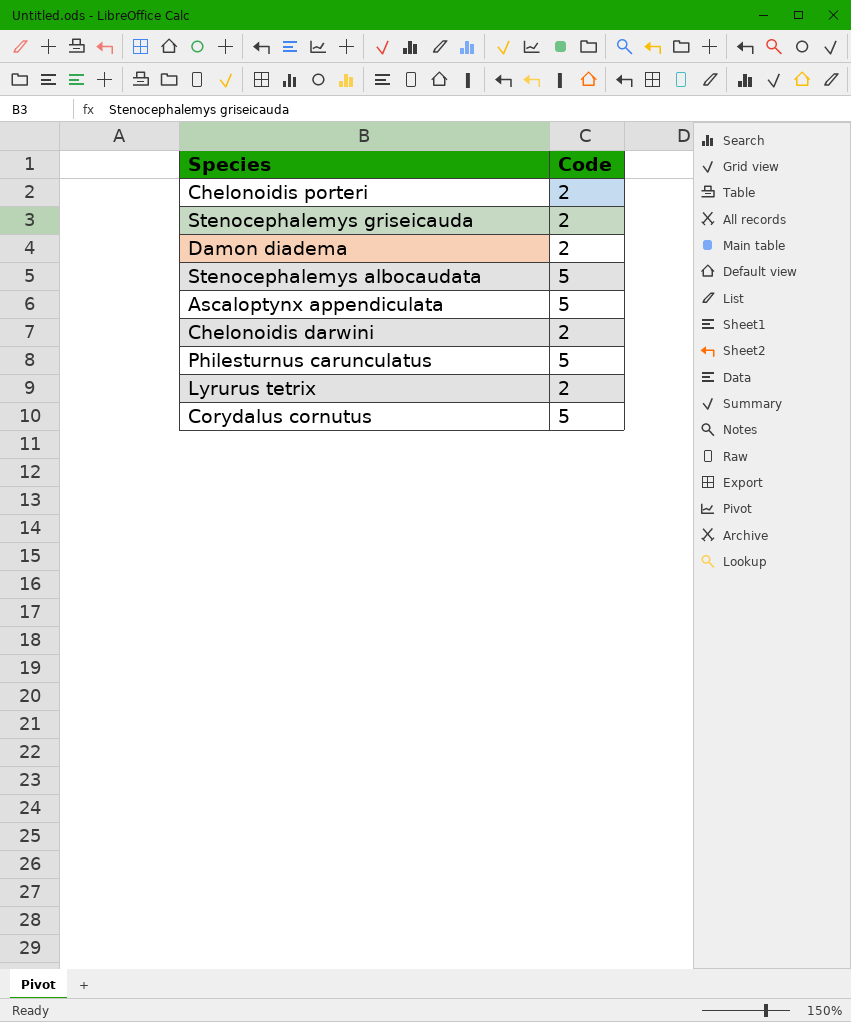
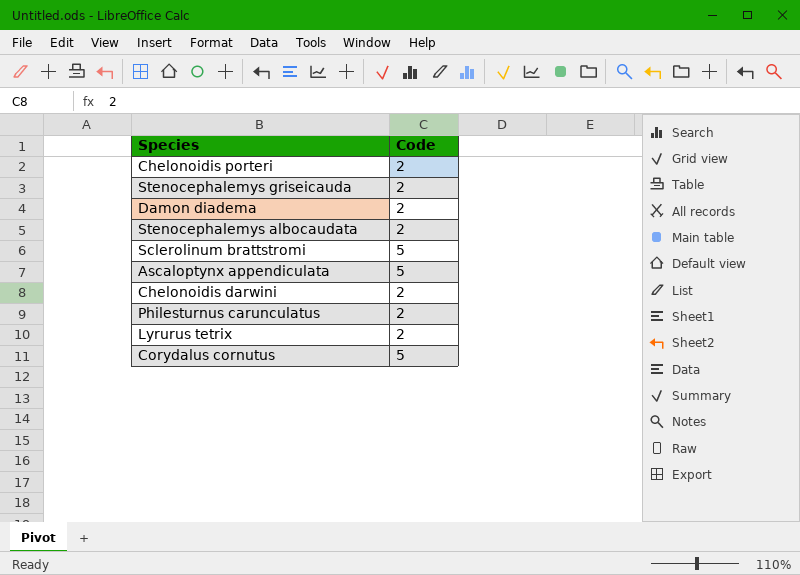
Stenocephalemys albocaudata | Code: 5 -> 2
row Sclerolinum brattstromi: none -> 5
Philesturnus carunculatus | Code: 5 -> 2

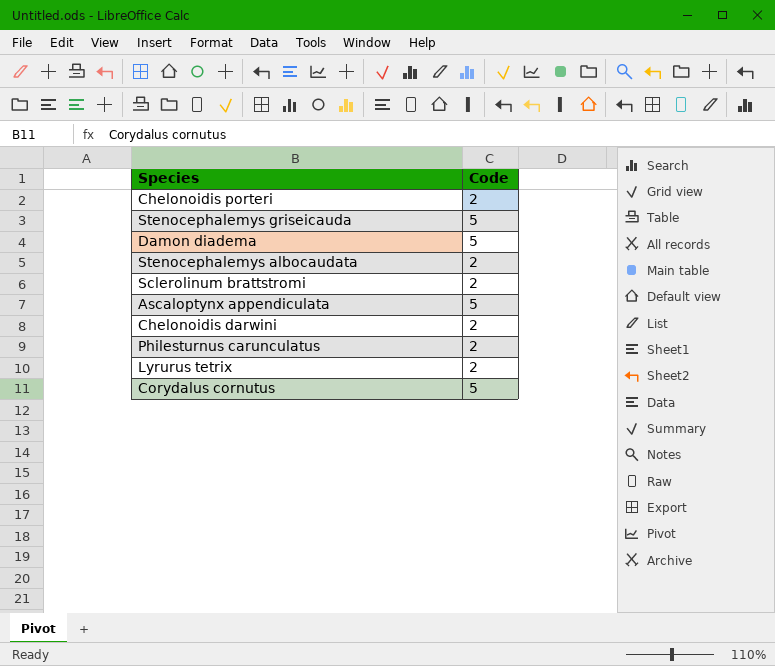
Stenocephalemys griseicauda | Code: 2 -> 5
Damon diadema | Code: 2 -> 5
Sclerolinum brattstromi | Code: 5 -> 2

